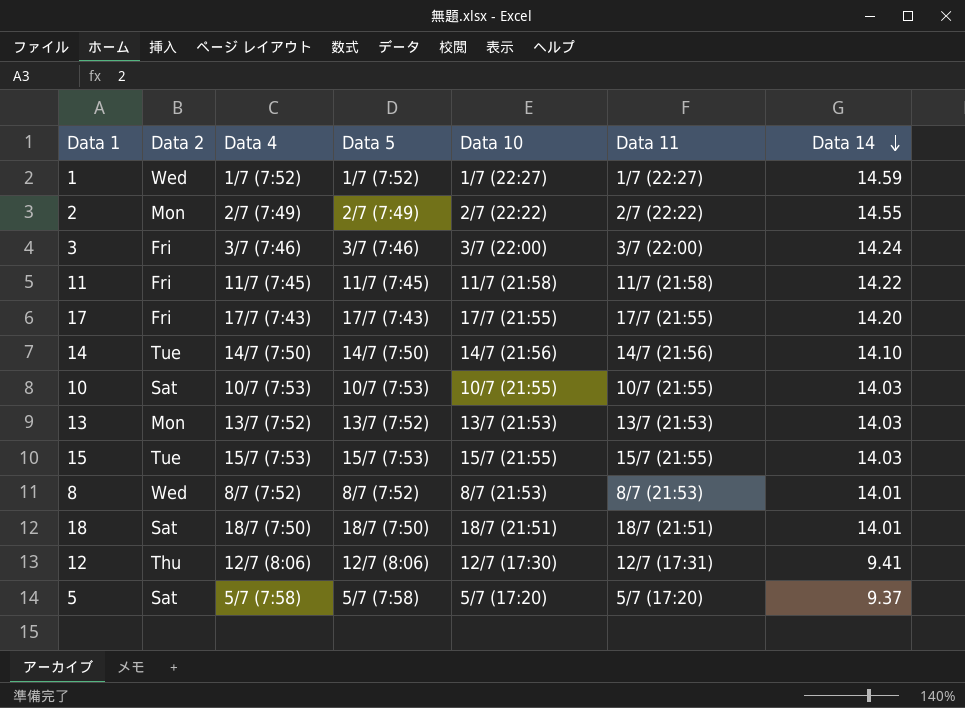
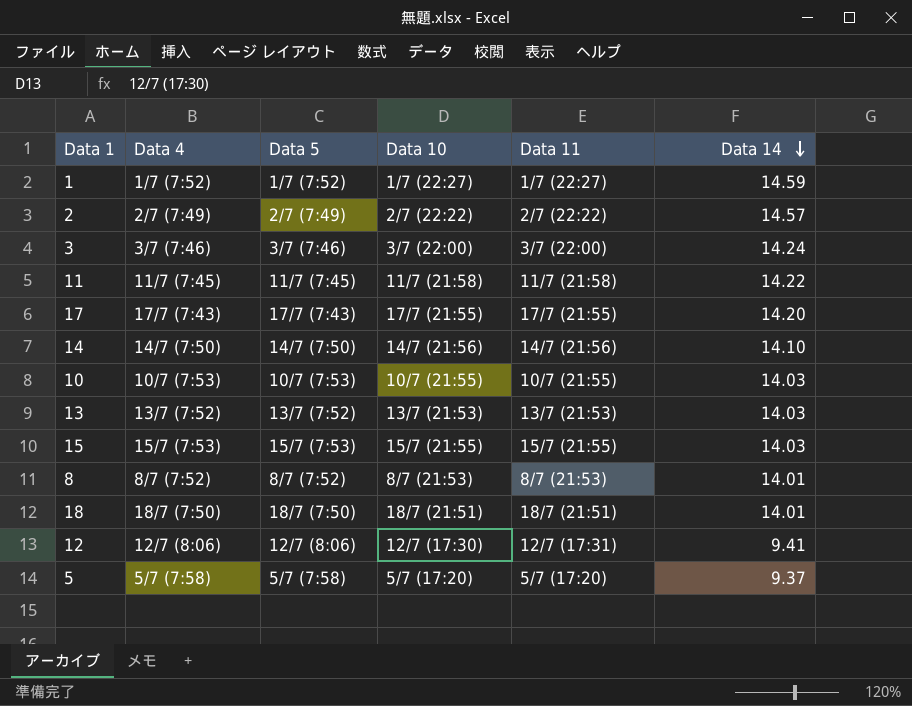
column Data 2 | position: 2 -> none
2 | Data 14: 14.55 -> 14.57

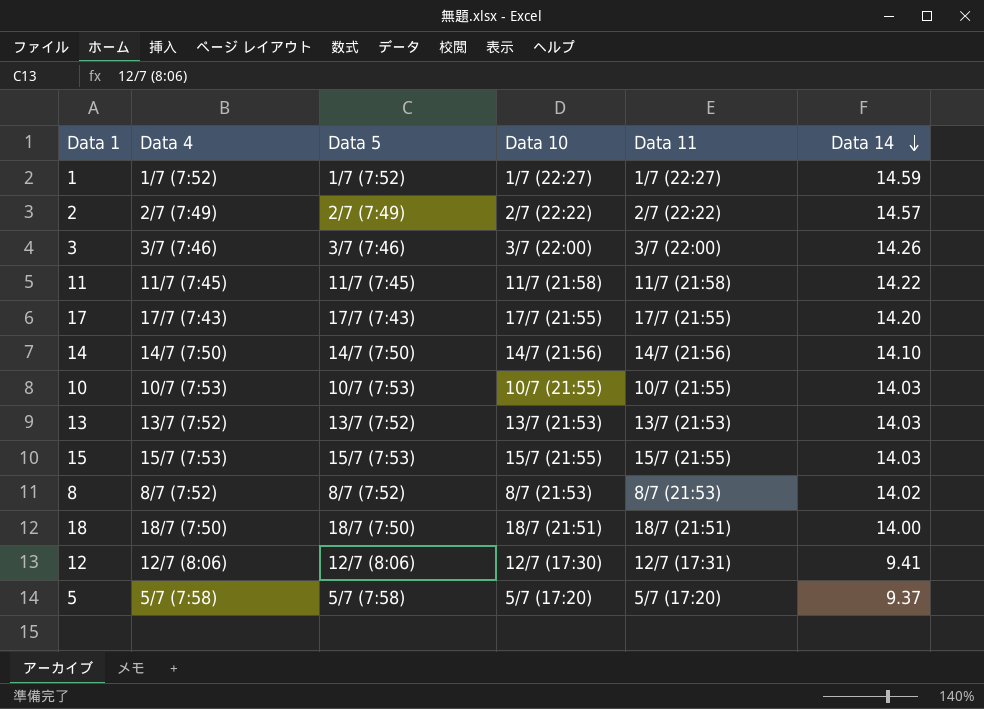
3 | Data 14: 14.24 -> 14.26
8 | Data 14: 14.01 -> 14.02
18 | Data 14: 14.01 -> 14.00

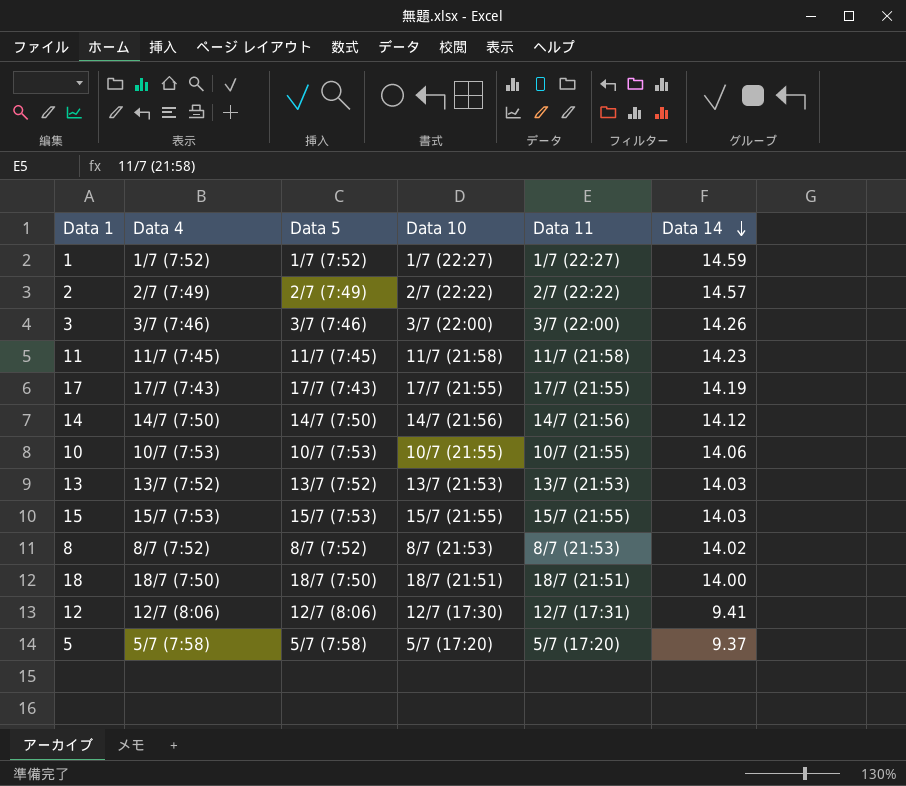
11 | Data 14: 14.22 -> 14.23
17 | Data 14: 14.20 -> 14.19
14 | Data 14: 14.10 -> 14.12
10 | Data 14: 14.03 -> 14.06

